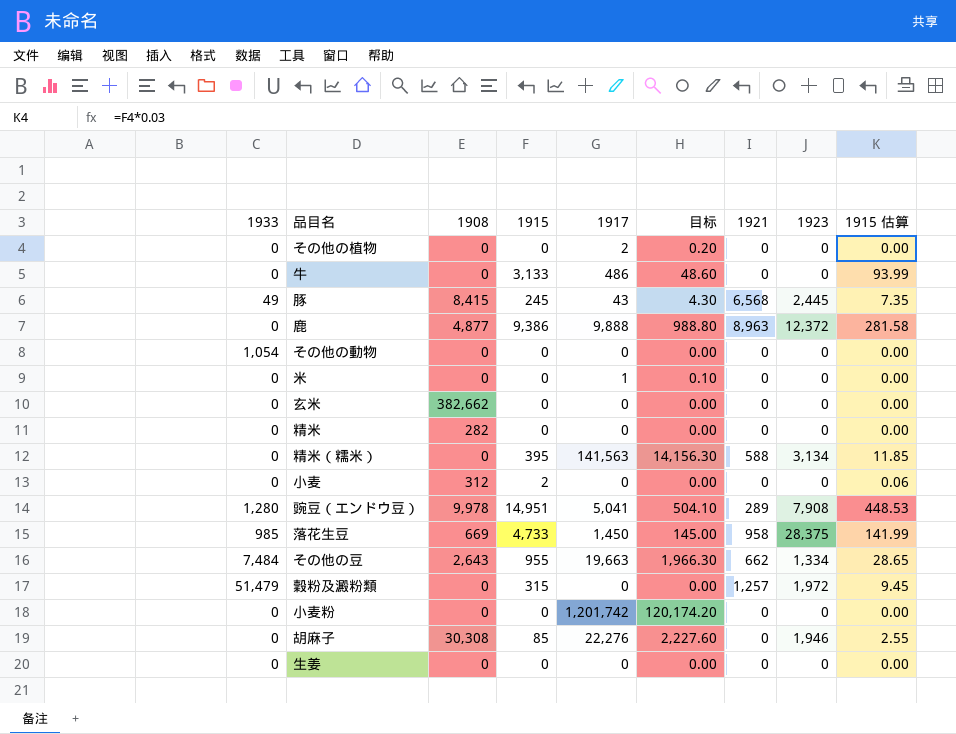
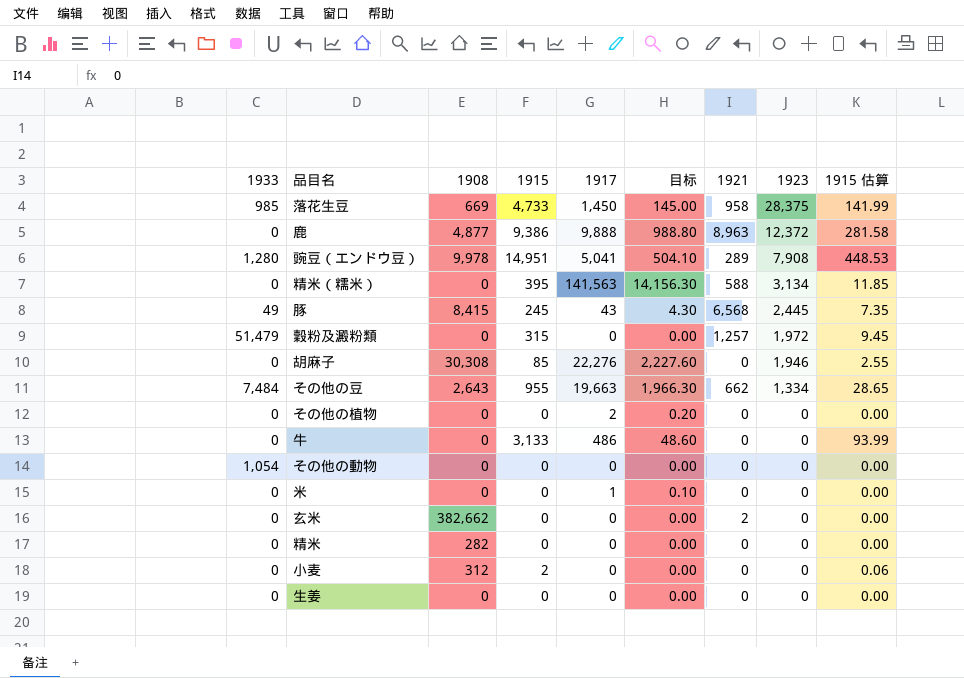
row order: none -> 1923 descending
row 小麦粉: 0 | 0 | 0 | 1,201,742 | 120,174.20 | 0 | 0 | 0.00 -> none
玄米 | 1921: 0 -> 2

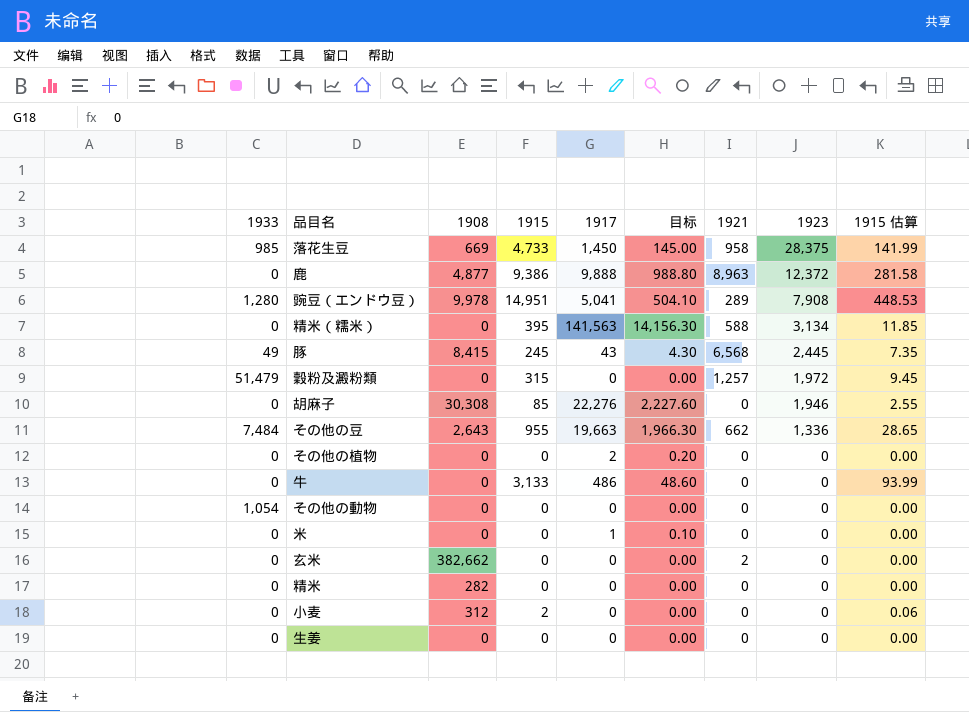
その他の豆 | 1923: 1,334 -> 1,336

